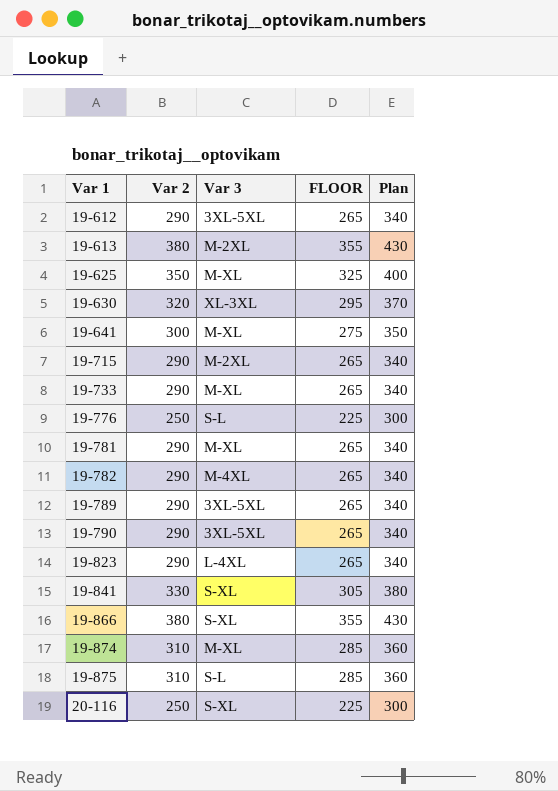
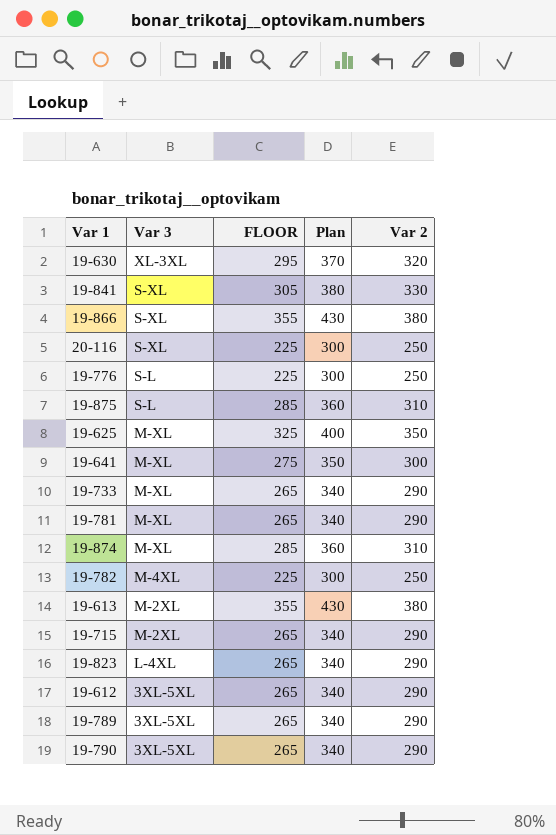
row order: Var 1 ascending -> Var 3 descending
column Var 2 | position: 2 -> 5
19-782 | FLOOR: 265 -> 225
19-782 | Plan: 340 -> 300
19-782 | Var 2: 290 -> 250

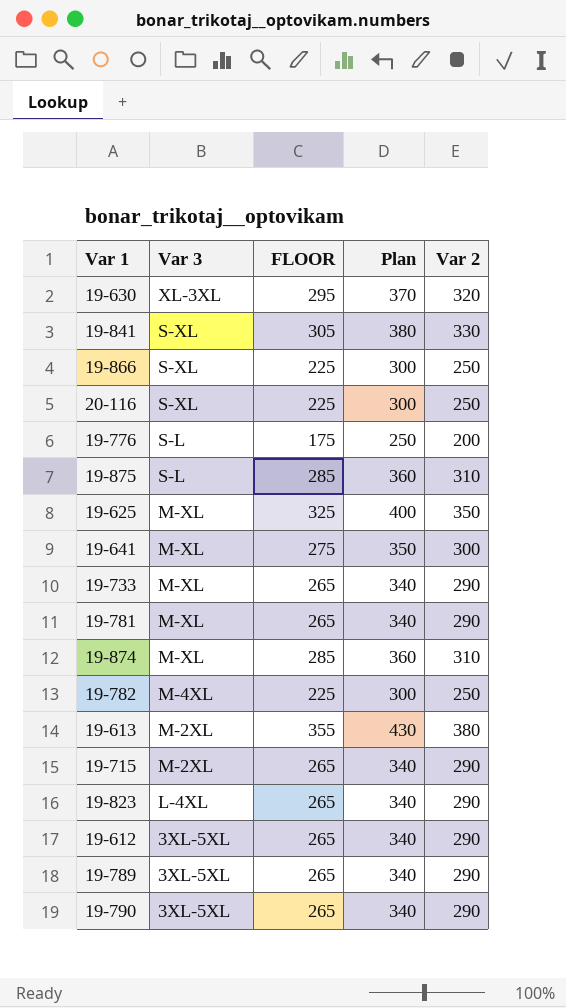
19-866 | FLOOR: 355 -> 225
19-866 | Plan: 430 -> 300
19-866 | Var 2: 380 -> 250
19-776 | FLOOR: 225 -> 175
19-776 | Plan: 300 -> 250
19-776 | Var 2: 250 -> 200

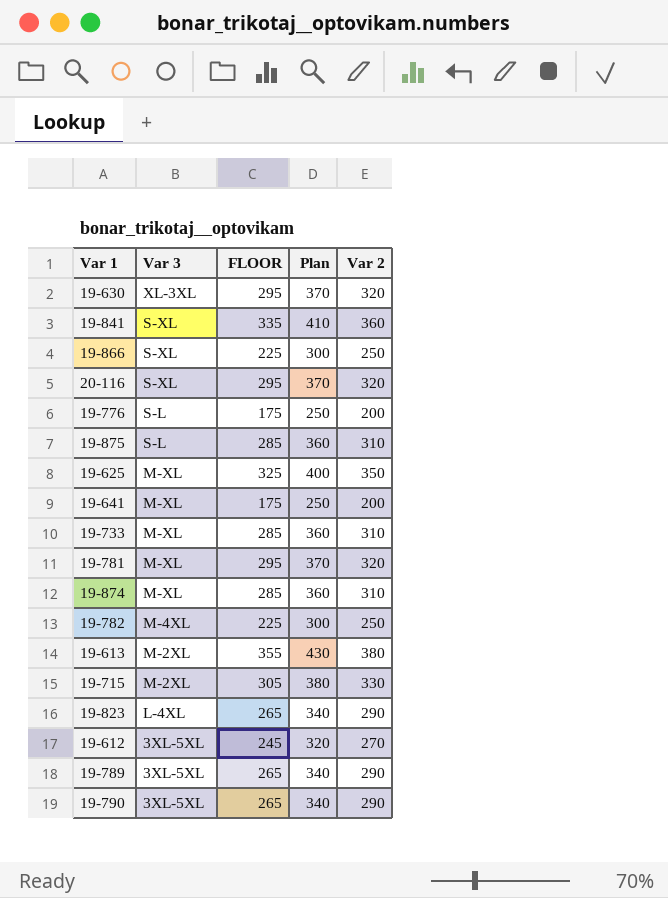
19-841 | FLOOR: 305 -> 335
19-841 | Plan: 380 -> 410
19-841 | Var 2: 330 -> 360
20-116 | FLOOR: 225 -> 295
20-116 | Plan: 300 -> 370
20-116 | Var 2: 250 -> 320
19-641 | FLOOR: 275 -> 175
19-641 | Plan: 350 -> 250
19-641 | Var 2: 300 -> 200
19-733 | FLOOR: 265 -> 285
19-733 | Plan: 340 -> 360
19-733 | Var 2: 290 -> 310
19-781 | FLOOR: 265 -> 295
19-781 | Plan: 340 -> 370
19-781 | Var 2: 290 -> 320
19-715 | FLOOR: 265 -> 305
19-715 | Plan: 340 -> 380
19-715 | Var 2: 290 -> 330
19-612 | FLOOR: 265 -> 245
19-612 | Plan: 340 -> 320
19-612 | Var 2: 290 -> 270

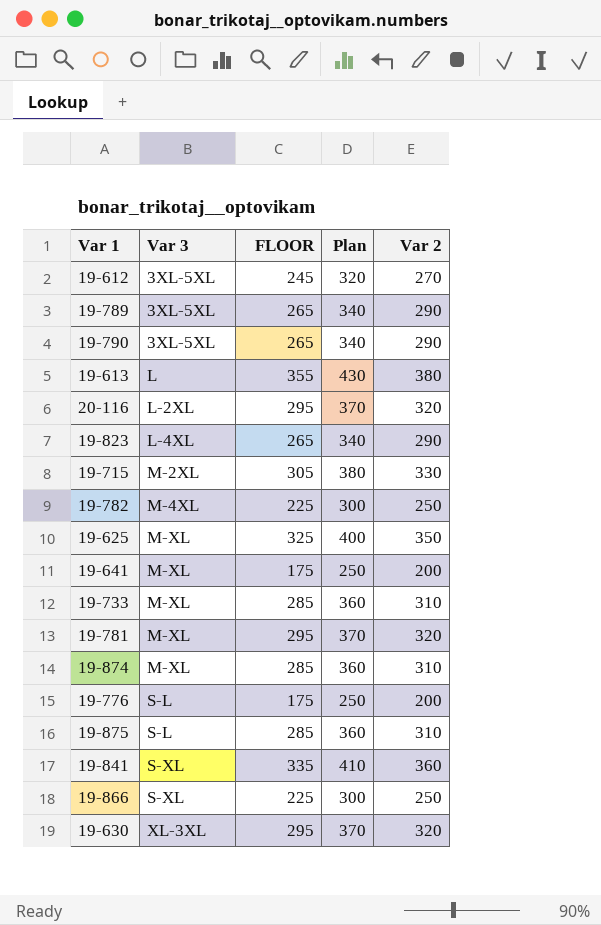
row order: Var 3 descending -> Var 3 ascending
19-613 | Var 3: M-2XL -> L
20-116 | Var 3: S-XL -> L-2XL

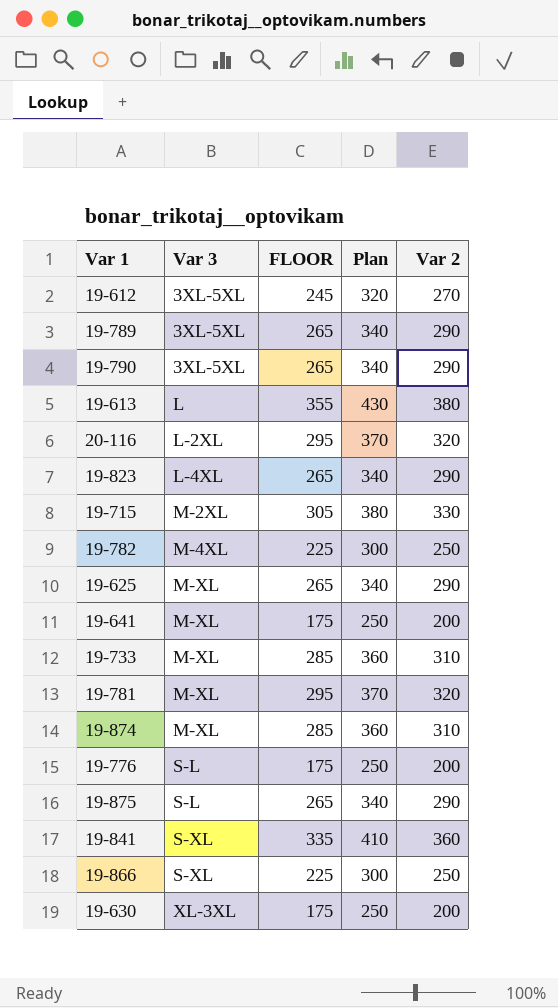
19-625 | FLOOR: 325 -> 265
19-625 | Plan: 400 -> 340
19-625 | Var 2: 350 -> 290
19-875 | FLOOR: 285 -> 265
19-875 | Plan: 360 -> 340
19-875 | Var 2: 310 -> 290
19-630 | FLOOR: 295 -> 175
19-630 | Plan: 370 -> 250
19-630 | Var 2: 320 -> 200

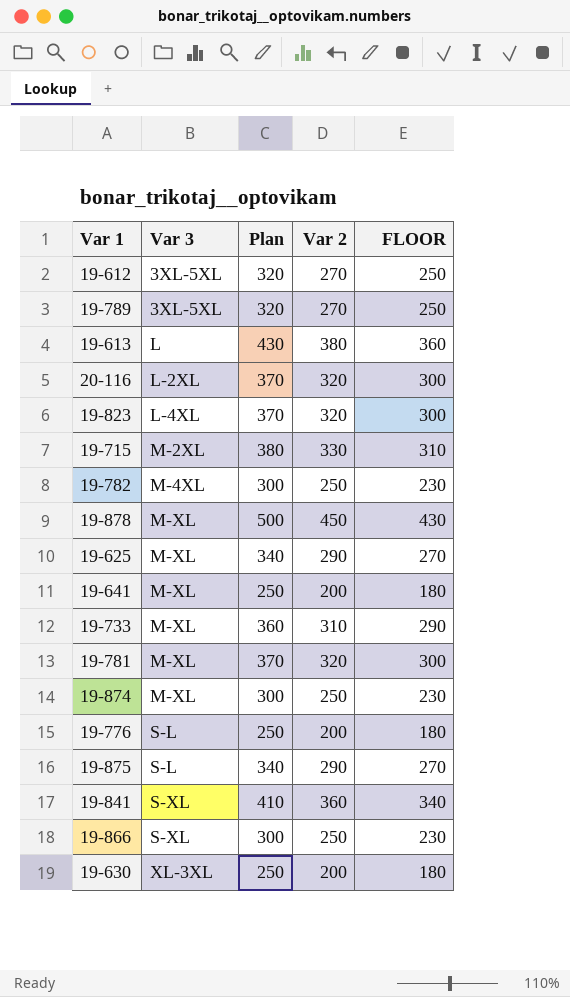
column FLOOR | formula: [Var 2] - 25 -> [Var 2] - 20
column FLOOR | position: 3 -> 5
row 19-790: 3XL-5XL | 265 | 340 | 290 -> none
19-789 | Plan: 340 -> 320
19-789 | Var 2: 290 -> 270
19-823 | Plan: 340 -> 370
19-823 | Var 2: 290 -> 320
row 19-878: none -> M-XL | 500 | 450 | 430
19-874 | Plan: 360 -> 300
19-874 | Var 2: 310 -> 250

